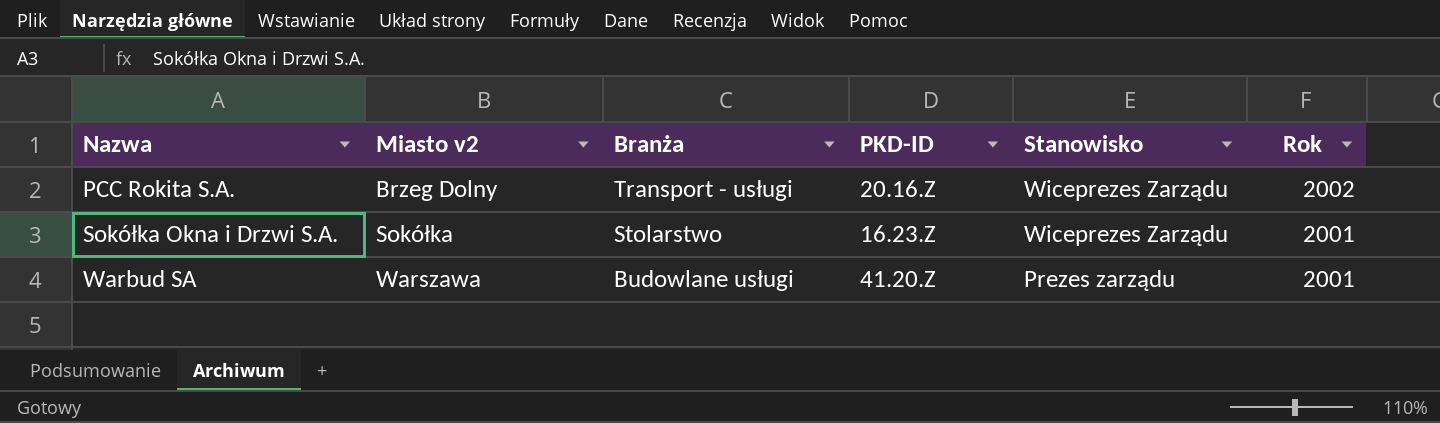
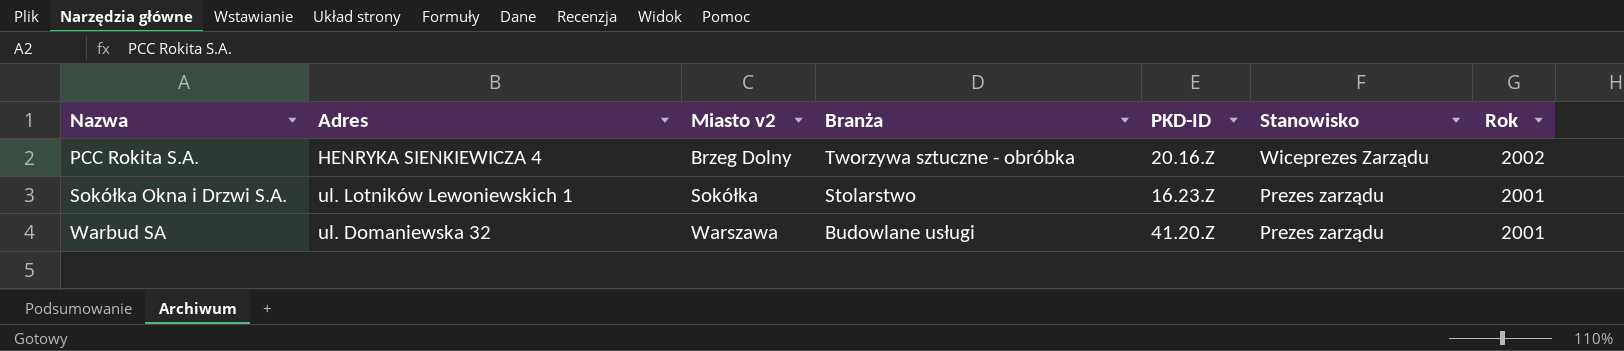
column Adres | position: none -> 2
PCC Rokita S.A. | Branża: Transport - usługi -> Tworzywa sztuczne - obróbka
Sokółka Okna i Drzwi S.A. | Stanowisko: Wiceprezes Zarządu -> Prezes zarządu

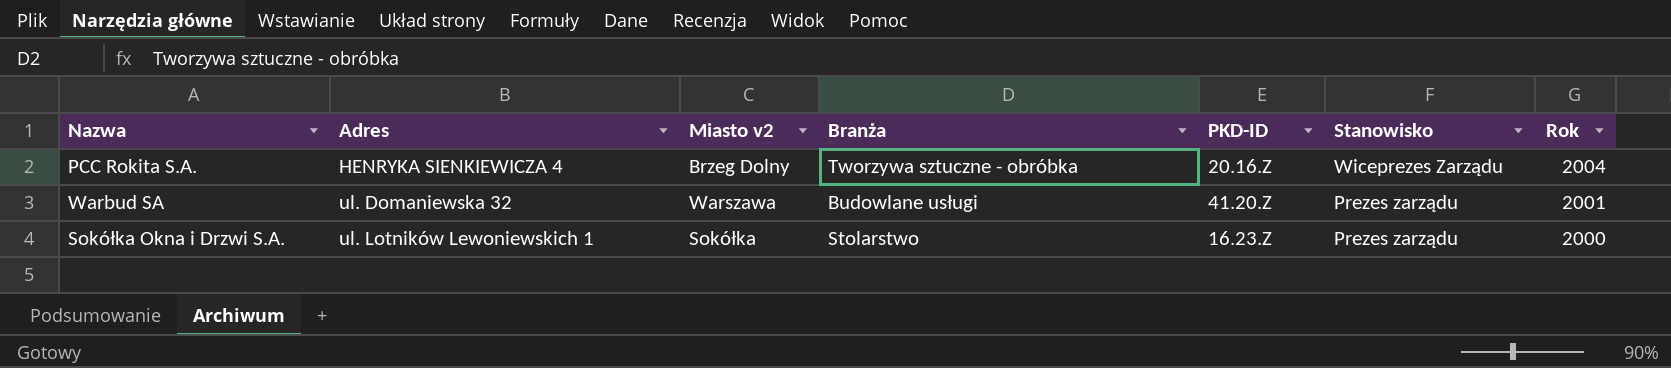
row order: Nazwa ascending -> Adres ascending
PCC Rokita S.A. | Rok: 2002 -> 2004
Sokółka Okna i Drzwi S.A. | Rok: 2001 -> 2000

